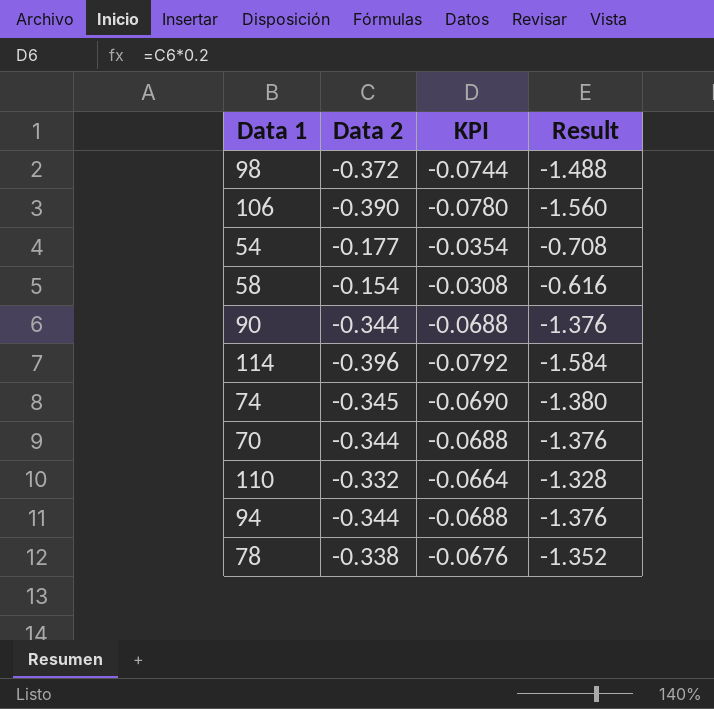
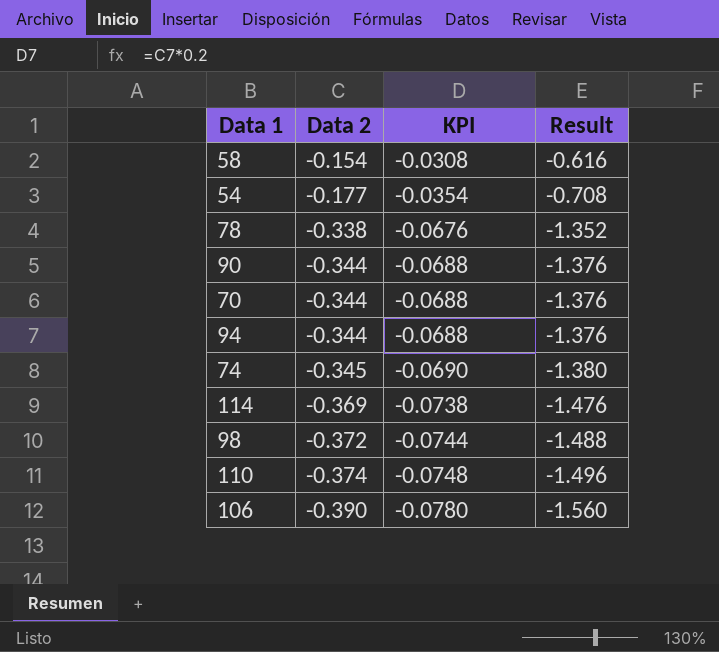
row order: none -> Data 2 descending
114 | Data 2: -0.396 -> -0.369
114 | KPI: -0.0792 -> -0.0738
114 | Result: -1.584 -> -1.476
110 | Data 2: -0.332 -> -0.374
110 | KPI: -0.0664 -> -0.0748
110 | Result: -1.328 -> -1.496

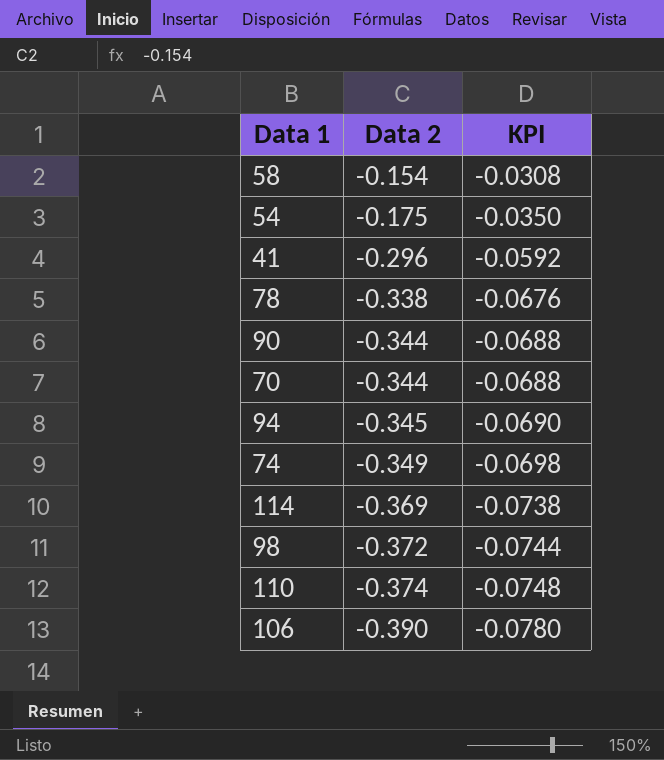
column Result | formula: [Data 2] * 4 -> none
54 | Data 2: -0.177 -> -0.175
54 | KPI: -0.0354 -> -0.0350
row 41: none -> -0.296 | -0.0592
94 | Data 2: -0.344 -> -0.345
94 | KPI: -0.0688 -> -0.0690
74 | Data 2: -0.345 -> -0.349
74 | KPI: -0.0690 -> -0.0698

